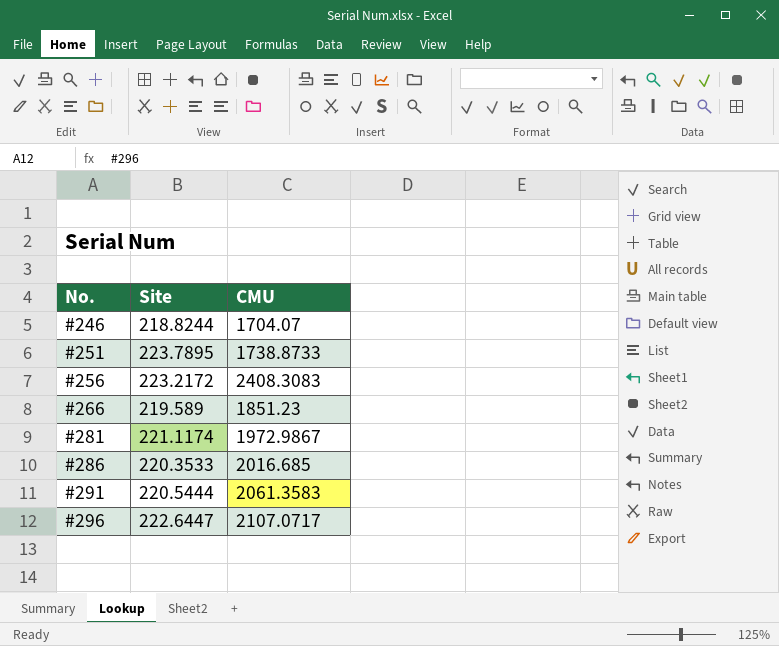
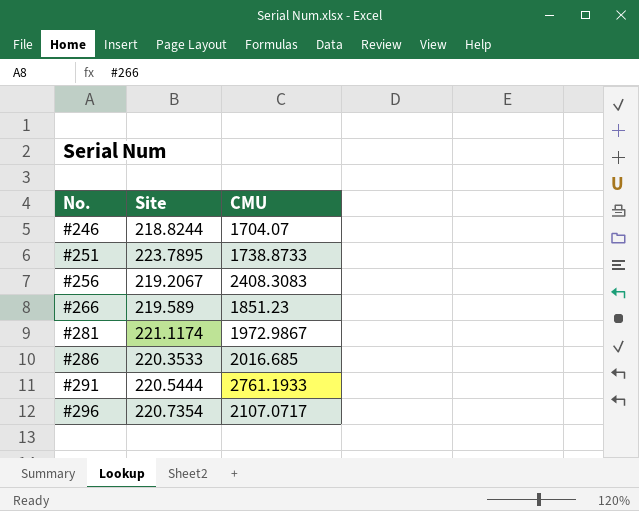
#256 | Site: 223.2172 -> 219.2067
#291 | CMU: 2061.3583 -> 2761.1933
#296 | Site: 222.6447 -> 220.7354

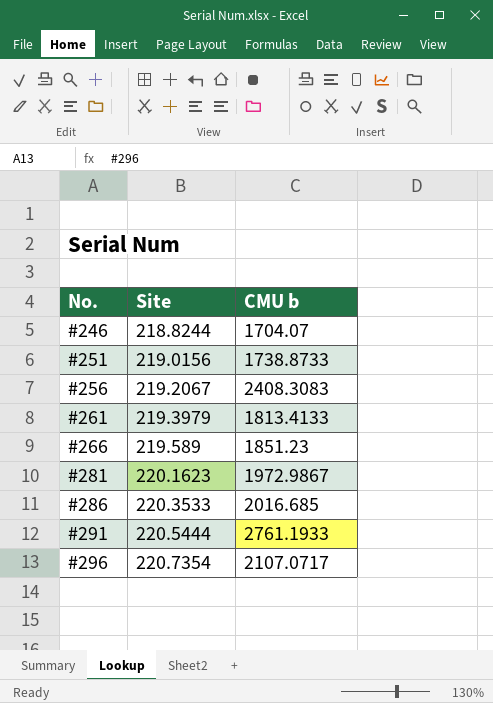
column name: CMU -> CMU b
#251 | Site: 223.7895 -> 219.0156
row #261: none -> 219.3979 | 1813.4133
#281 | Site: 221.1174 -> 220.1623

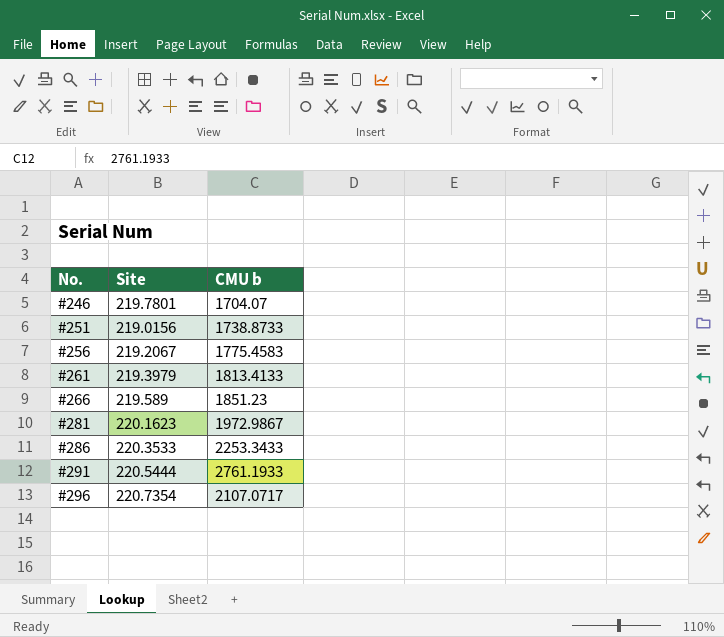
#246 | Site: 218.8244 -> 219.7801
#256 | CMU b: 2408.3083 -> 1775.4583
#286 | CMU b: 2016.685 -> 2253.3433

